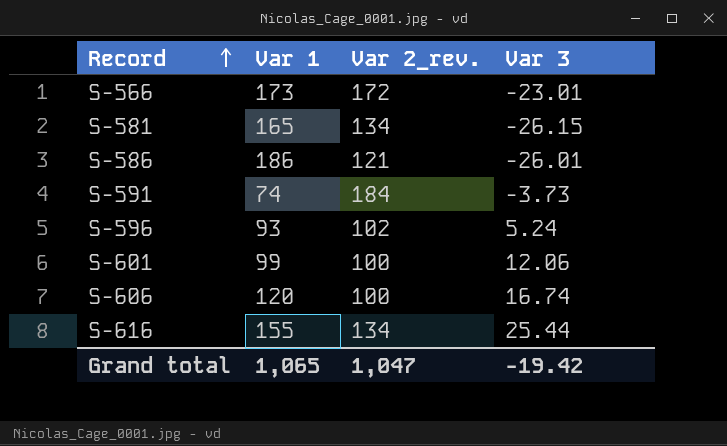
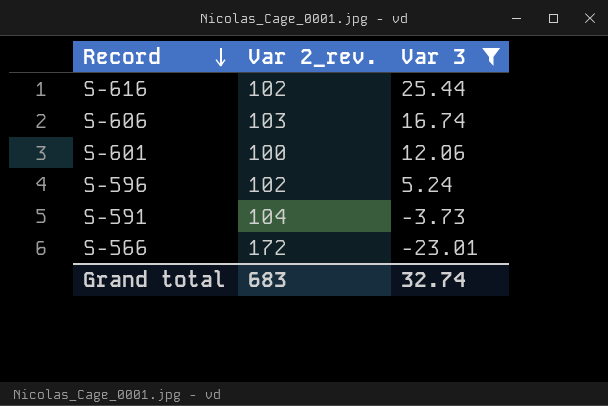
filter: none -> Var 3 >= -23.01
row order: Record ascending -> Record descending
column Var 1 | position: 2 -> none
S-616 | Var 2_rev.: 134 -> 102
S-606 | Var 2_rev.: 100 -> 103
S-591 | Var 2_rev.: 184 -> 104
Grand total | Var 2_rev.: 1,047 -> 683
Grand total | Var 3: -19.42 -> 32.74

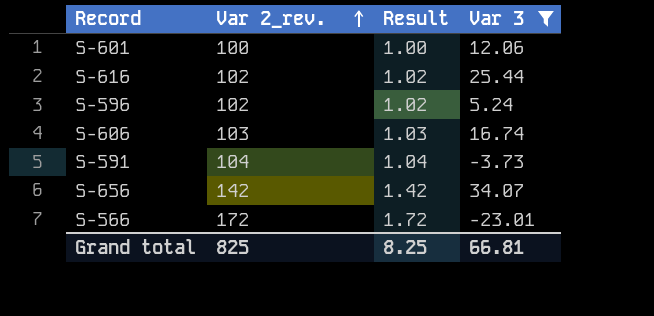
row order: Record descending -> Var 2_rev. ascending
column Result | formula: none -> [Var 2_rev.] * 0.01
row S-656: none -> 142 | 1.42 | 34.07
Grand total | Var 2_rev.: 683 -> 825
Grand total | Var 3: 32.74 -> 66.81

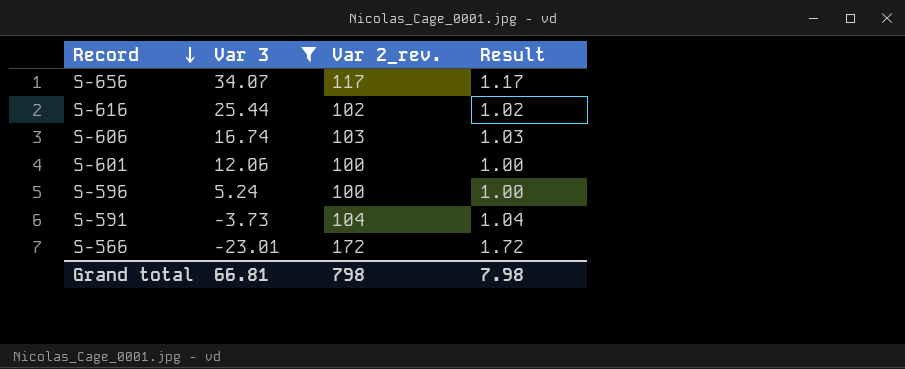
row order: Var 2_rev. ascending -> Record descending
column Var 3 | position: 4 -> 2
S-656 | Var 2_rev.: 142 -> 117
S-656 | Result: 1.42 -> 1.17
S-596 | Var 2_rev.: 102 -> 100
S-596 | Result: 1.02 -> 1.00
Grand total | Var 2_rev.: 825 -> 798
Grand total | Result: 8.25 -> 7.98

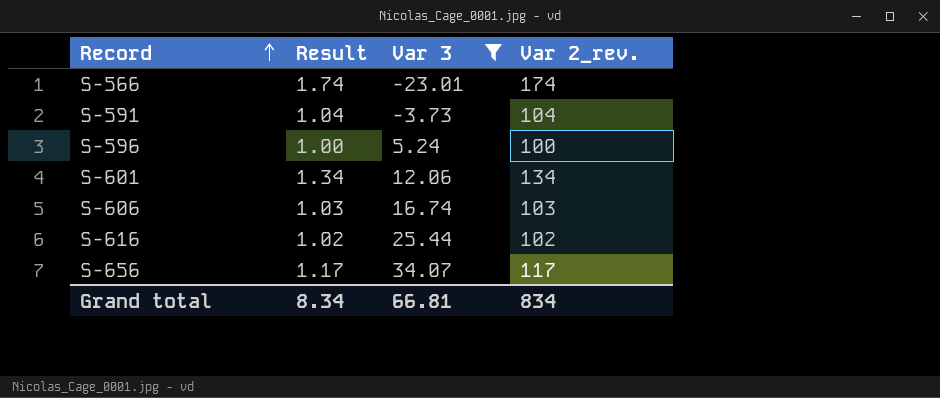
row order: Record descending -> Record ascending
column Result | position: 4 -> 2
S-566 | Result: 1.72 -> 1.74
S-566 | Var 2_rev.: 172 -> 174
S-601 | Result: 1.00 -> 1.34
S-601 | Var 2_rev.: 100 -> 134
Grand total | Result: 7.98 -> 8.34
Grand total | Var 2_rev.: 798 -> 834

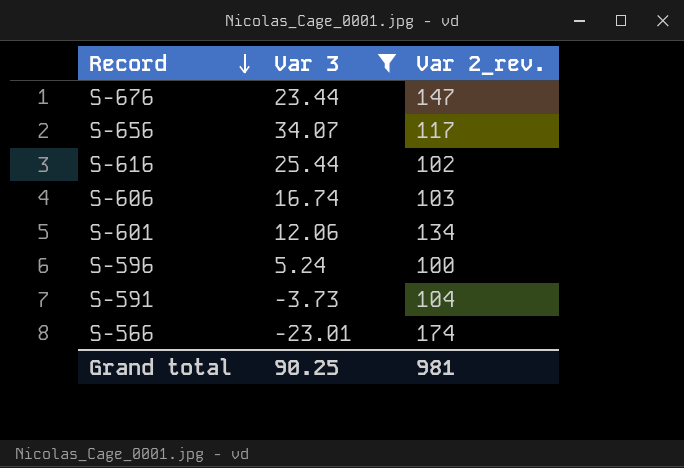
row order: Record ascending -> Record descending
column Result | formula: [Var 2_rev.] * 0.01 -> none
row S-676: none -> 23.44 | 147
Grand total | Var 3: 66.81 -> 90.25
Grand total | Var 2_rev.: 834 -> 981

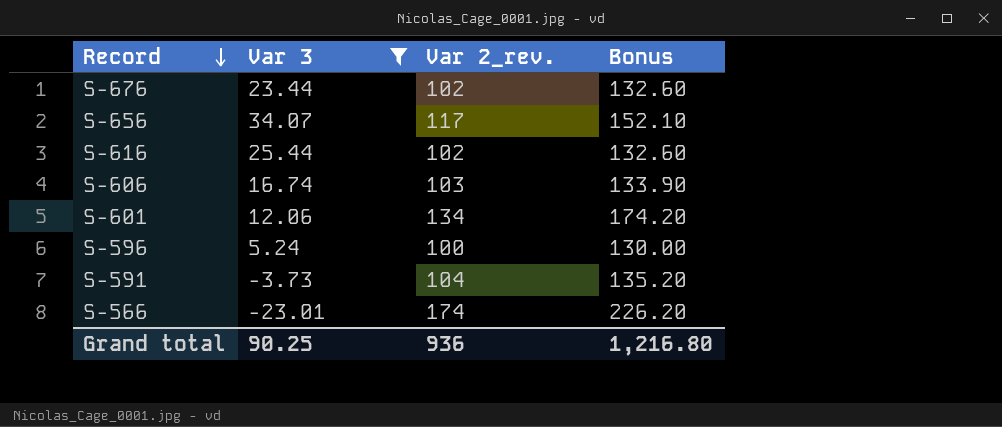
column Bonus | formula: none -> [Var 2_rev.] * 1.3
S-676 | Var 2_rev.: 147 -> 102
Grand total | Var 2_rev.: 981 -> 936

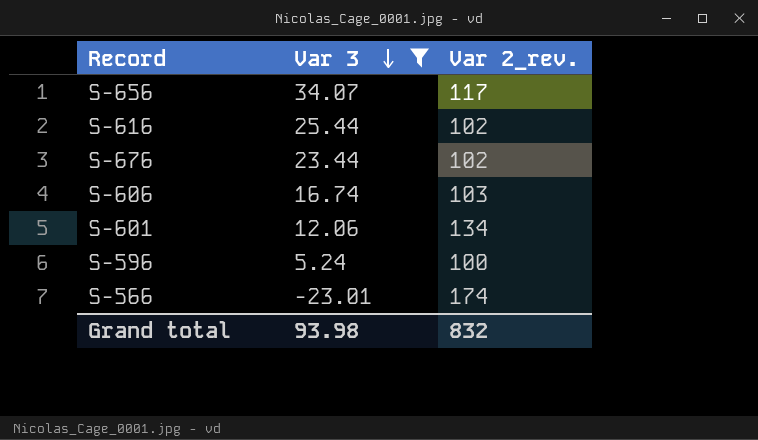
row order: Record descending -> Var 3 descending
column Bonus | formula: [Var 2_rev.] * 1.3 -> none
row S-591: -3.73 | 104 | 135.20 -> none
Grand total | Var 3: 90.25 -> 93.98
Grand total | Var 2_rev.: 936 -> 832

